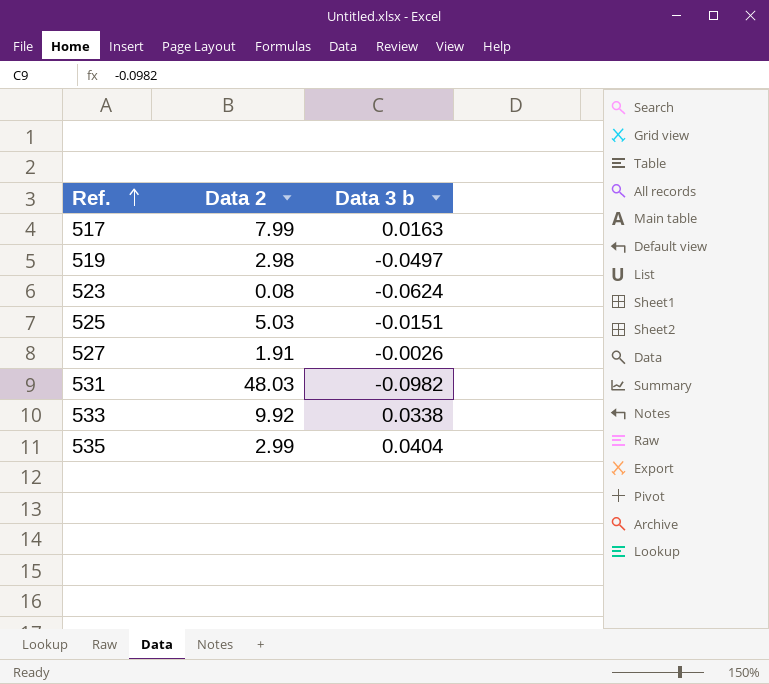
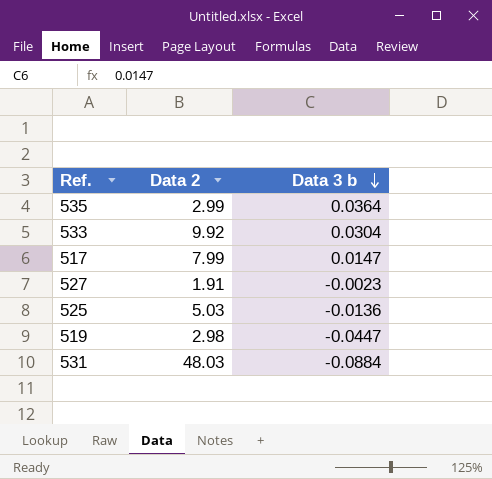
row order: Ref. ascending -> Data 3 b descending
row 523: 0.08 | -0.0624 -> none
535 | Data 3 b: 0.0404 -> 0.0364
533 | Data 3 b: 0.0338 -> 0.0304
517 | Data 3 b: 0.0163 -> 0.0147
527 | Data 3 b: -0.0026 -> -0.0023
525 | Data 3 b: -0.0151 -> -0.0136
519 | Data 3 b: -0.0497 -> -0.0447
531 | Data 3 b: -0.0982 -> -0.0884

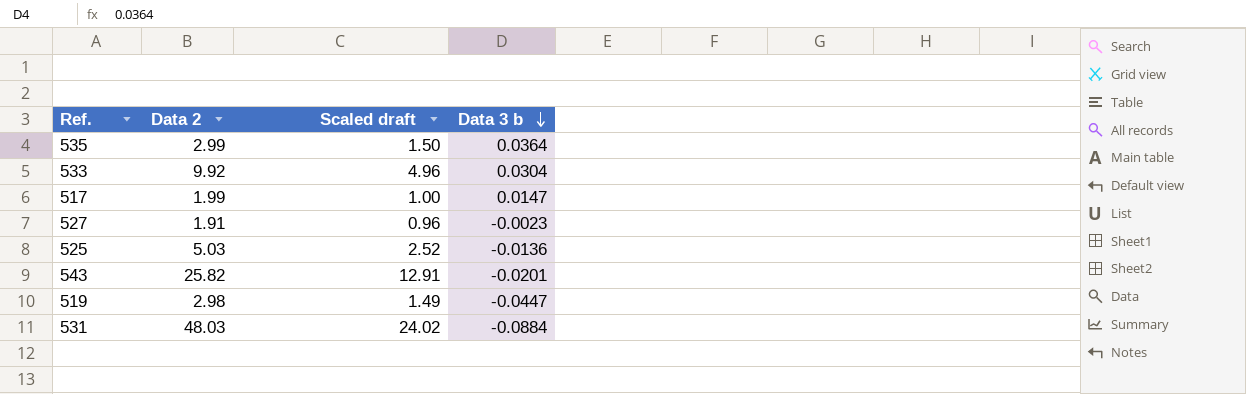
column Scaled draft | formula: none -> [Data 2] * 0.5
517 | Data 2: 7.99 -> 1.99
row 543: none -> 25.82 | 12.91 | -0.0201

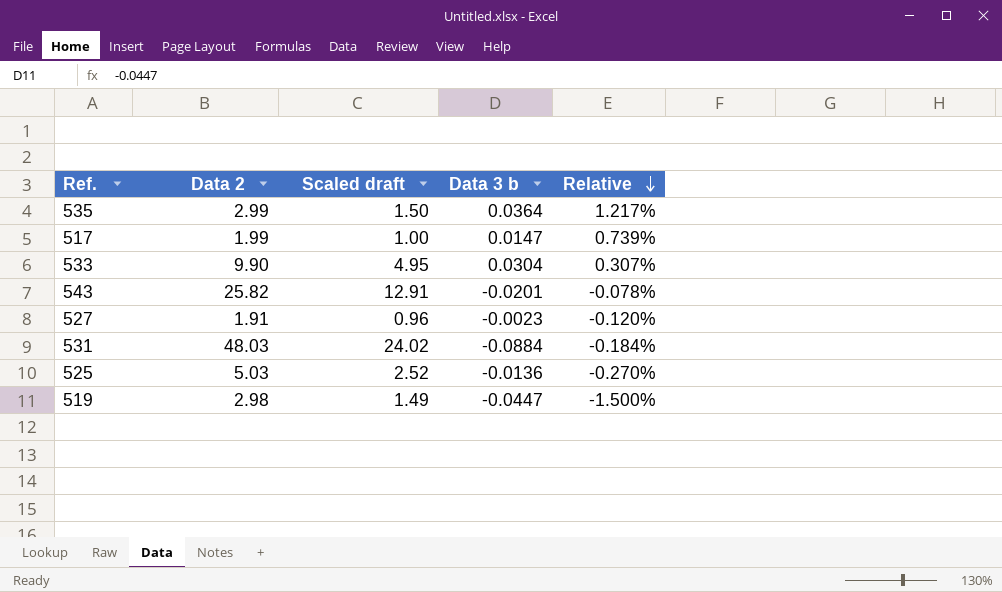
row order: Data 3 b descending -> Relative descending
column Relative | formula: none -> [Data 3 b] / [Data 2]
533 | Data 2: 9.92 -> 9.90
533 | Scaled draft: 4.96 -> 4.95

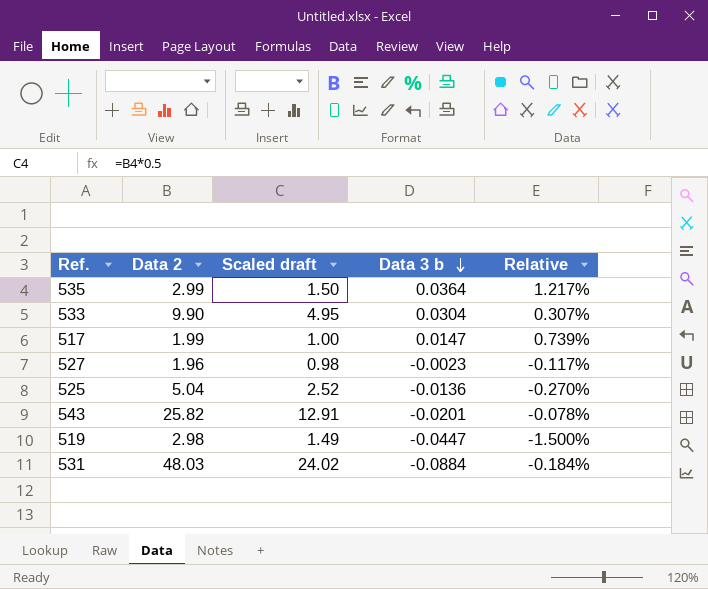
row order: Relative descending -> Data 3 b descending
527 | Data 2: 1.91 -> 1.96
527 | Scaled draft: 0.96 -> 0.98
527 | Relative: -0.120% -> -0.117%
525 | Data 2: 5.03 -> 5.04

